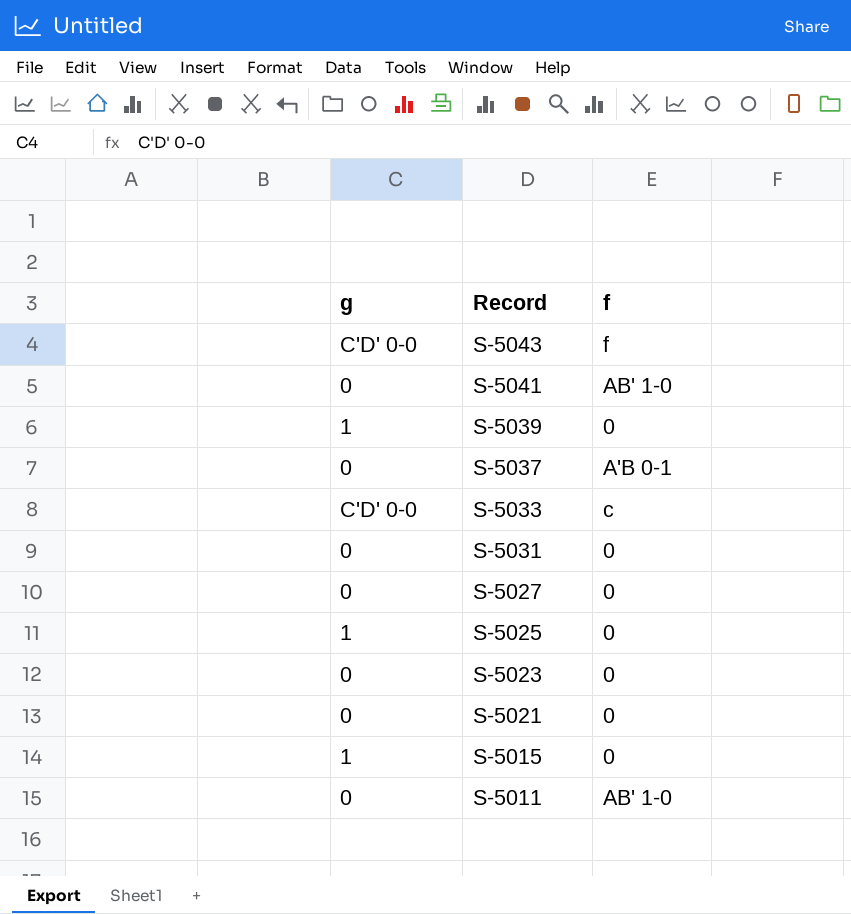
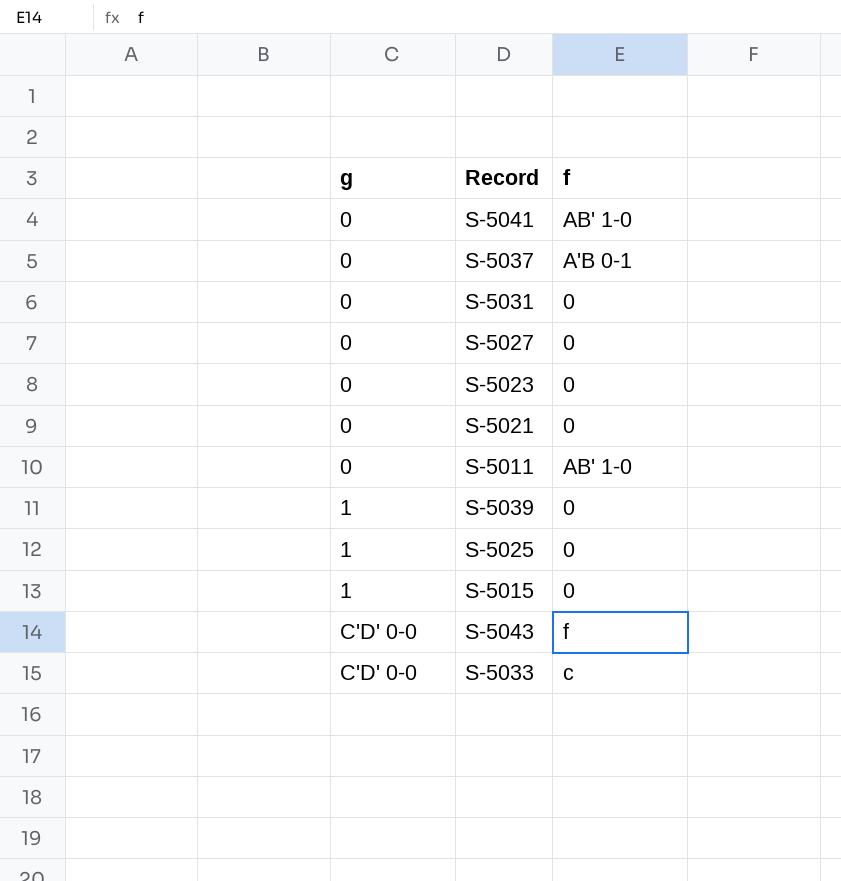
row order: Record descending -> g ascending

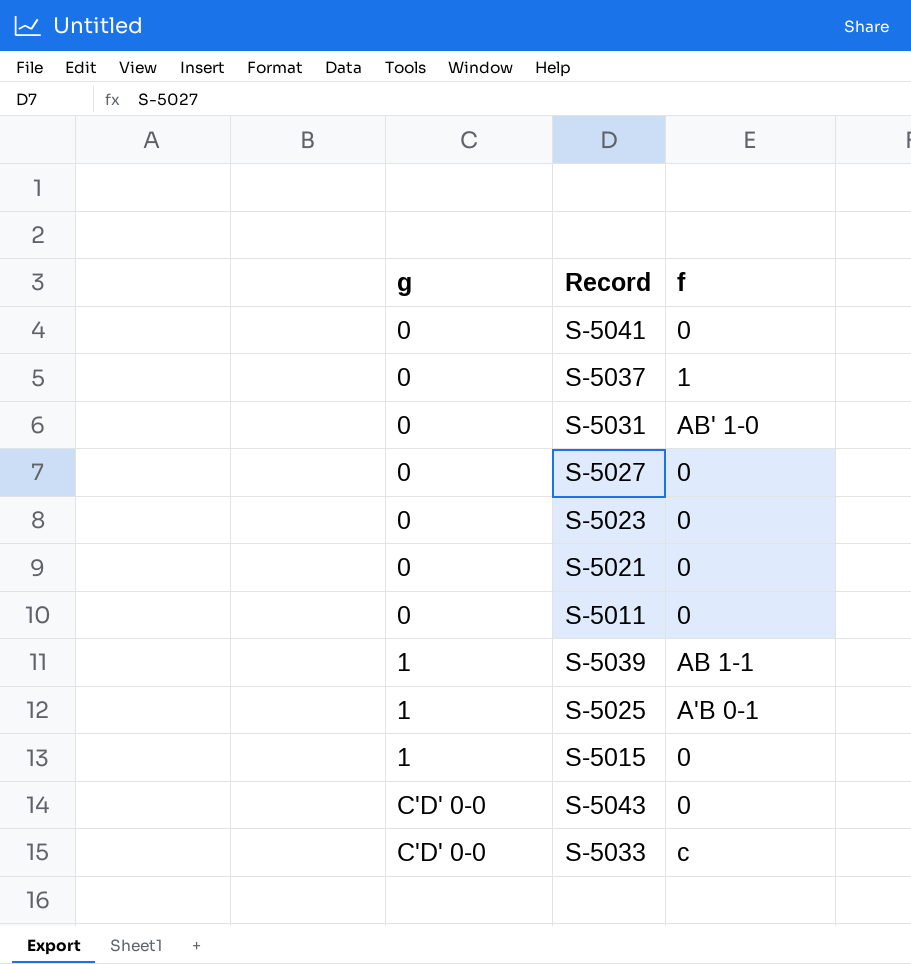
S-5041 | f: AB' 1-0 -> 0
S-5037 | f: A'B 0-1 -> 1
S-5031 | f: 0 -> AB' 1-0
S-5011 | f: AB' 1-0 -> 0
S-5039 | f: 0 -> AB 1-1
S-5025 | f: 0 -> A'B 0-1
S-5043 | f: f -> 0

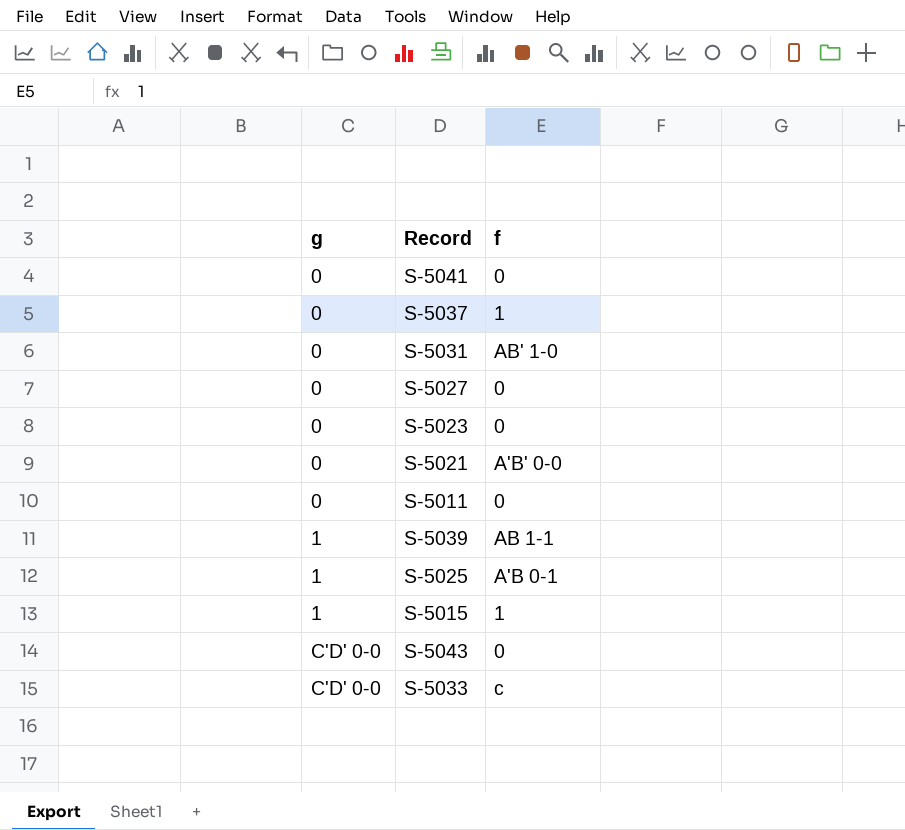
S-5021 | f: 0 -> A'B' 0-0
S-5015 | f: 0 -> 1

